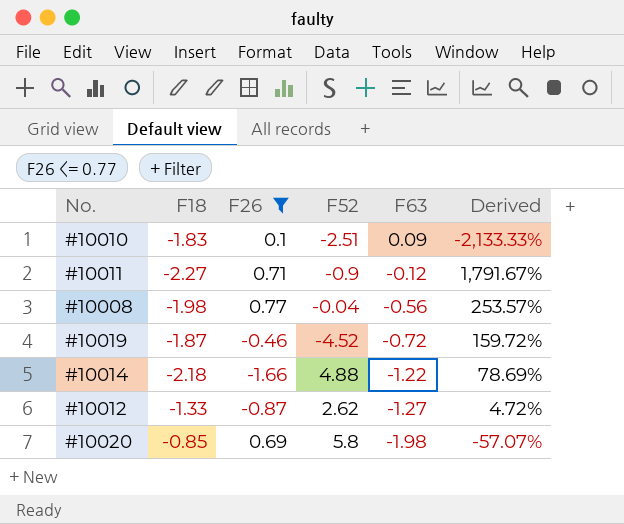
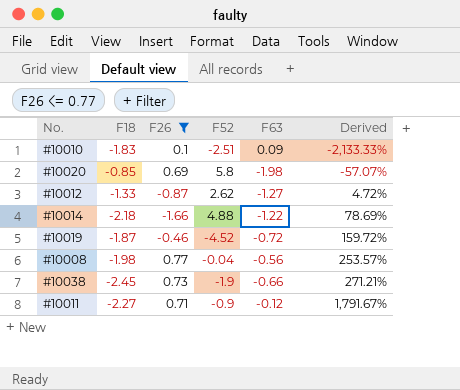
row order: F63 descending -> Derived ascending
row #10038: none -> -2.45 | 0.73 | -1.9 | -0.66 | 271.21%

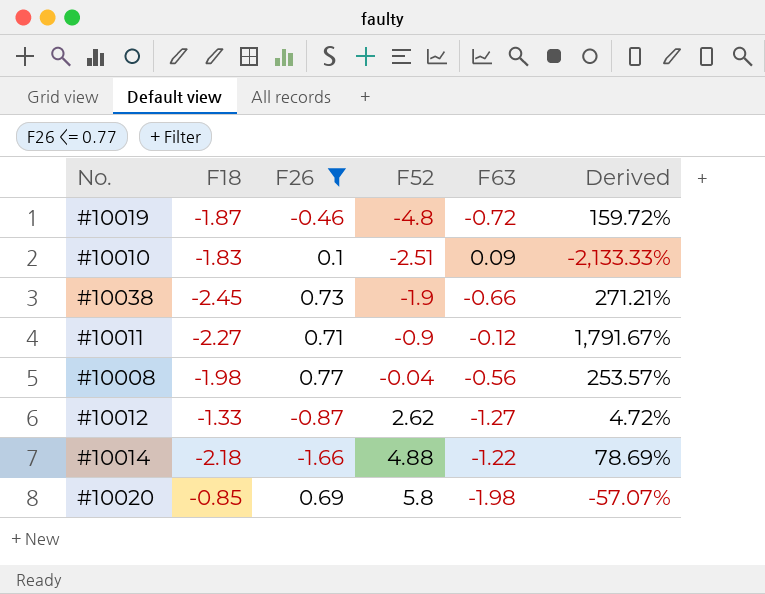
row order: Derived ascending -> F52 ascending
#10019 | F52: -4.52 -> -4.8

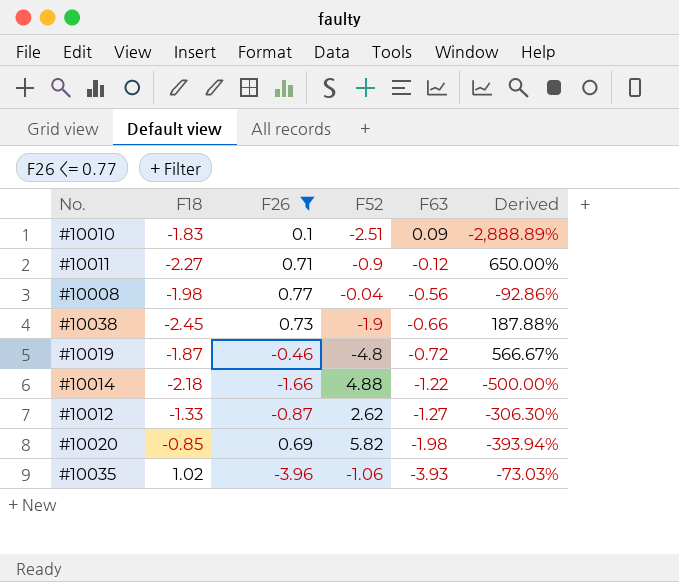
row order: F52 ascending -> F63 descending
column Derived | formula: ([F18] - [F63]) / [F63] -> ([F52] - [F63]) / [F63]
#10020 | F52: 5.8 -> 5.82
row #10035: none -> 1.02 | -3.96 | -1.06 | -3.93 | -73.03%

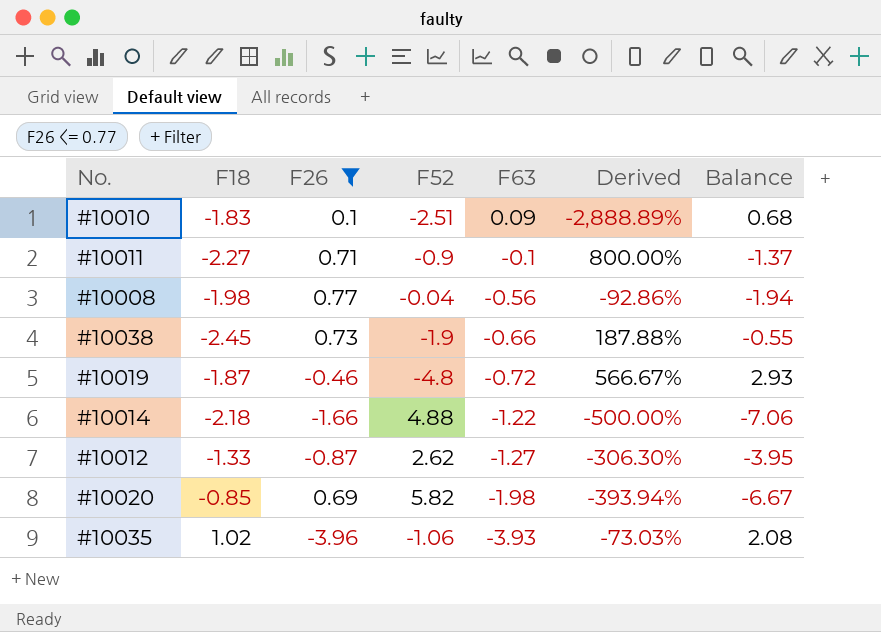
column Balance | formula: none -> [F18] - [F52]
#10011 | F63: -0.12 -> -0.1
#10011 | Derived: 650.00% -> 800.00%

